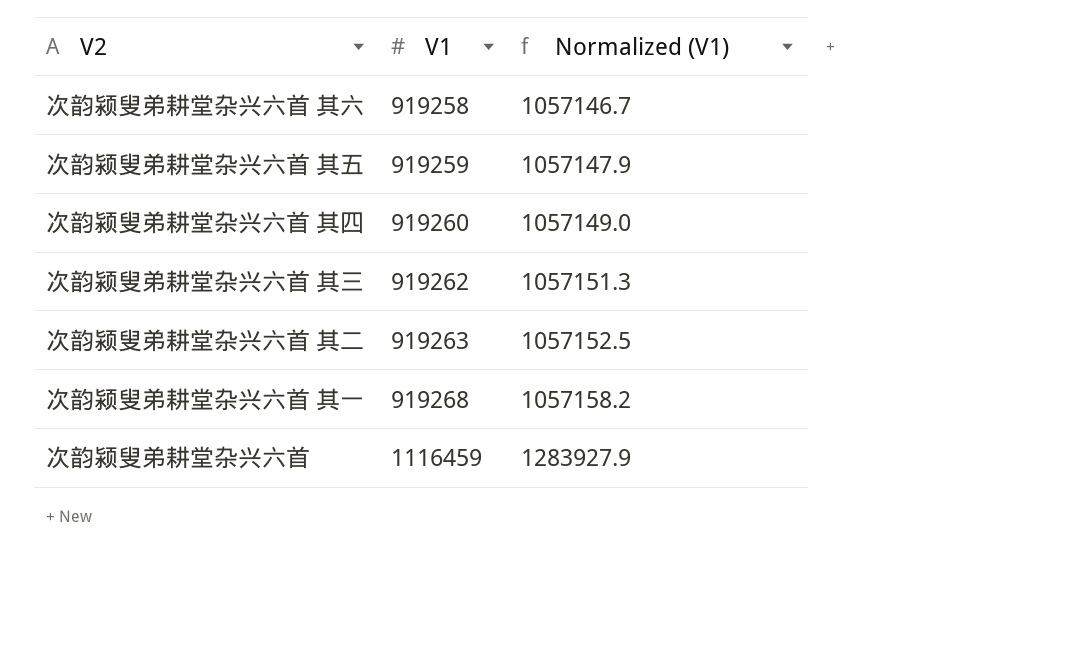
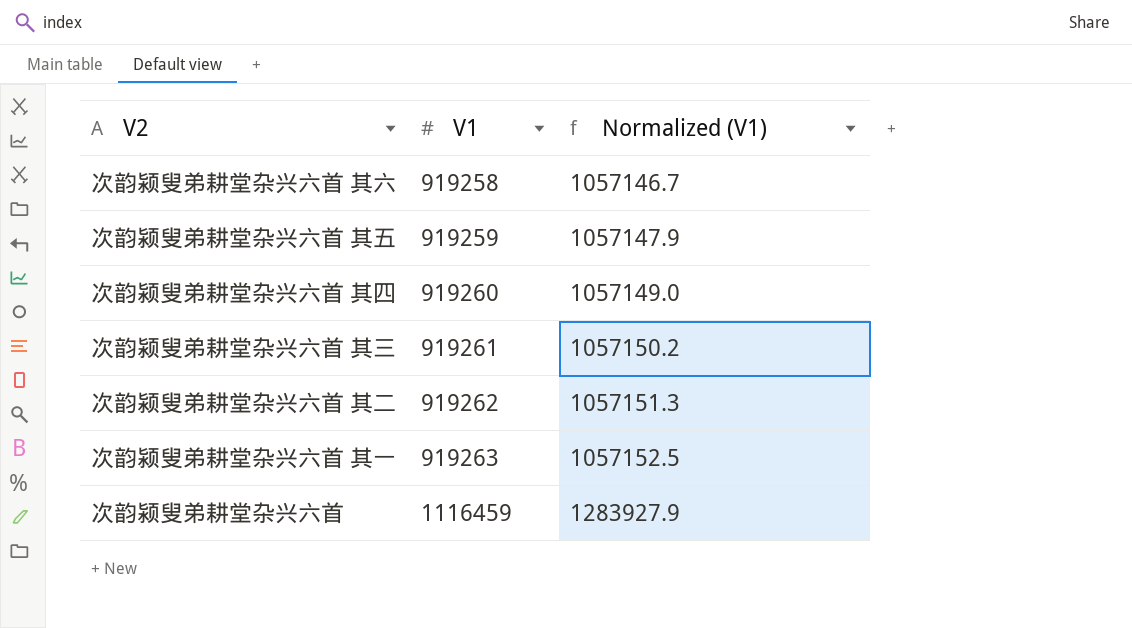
次韵颍叟弟耕堂杂兴六首 其三 | V1: 919262 -> 919261
次韵颍叟弟耕堂杂兴六首 其三 | Normalized (V1): 1057151.3 -> 1057150.2
次韵颍叟弟耕堂杂兴六首 其二 | V1: 919263 -> 919262
次韵颍叟弟耕堂杂兴六首 其二 | Normalized (V1): 1057152.5 -> 1057151.3
次韵颍叟弟耕堂杂兴六首 其一 | V1: 919268 -> 919263
次韵颍叟弟耕堂杂兴六首 其一 | Normalized (V1): 1057158.2 -> 1057152.5

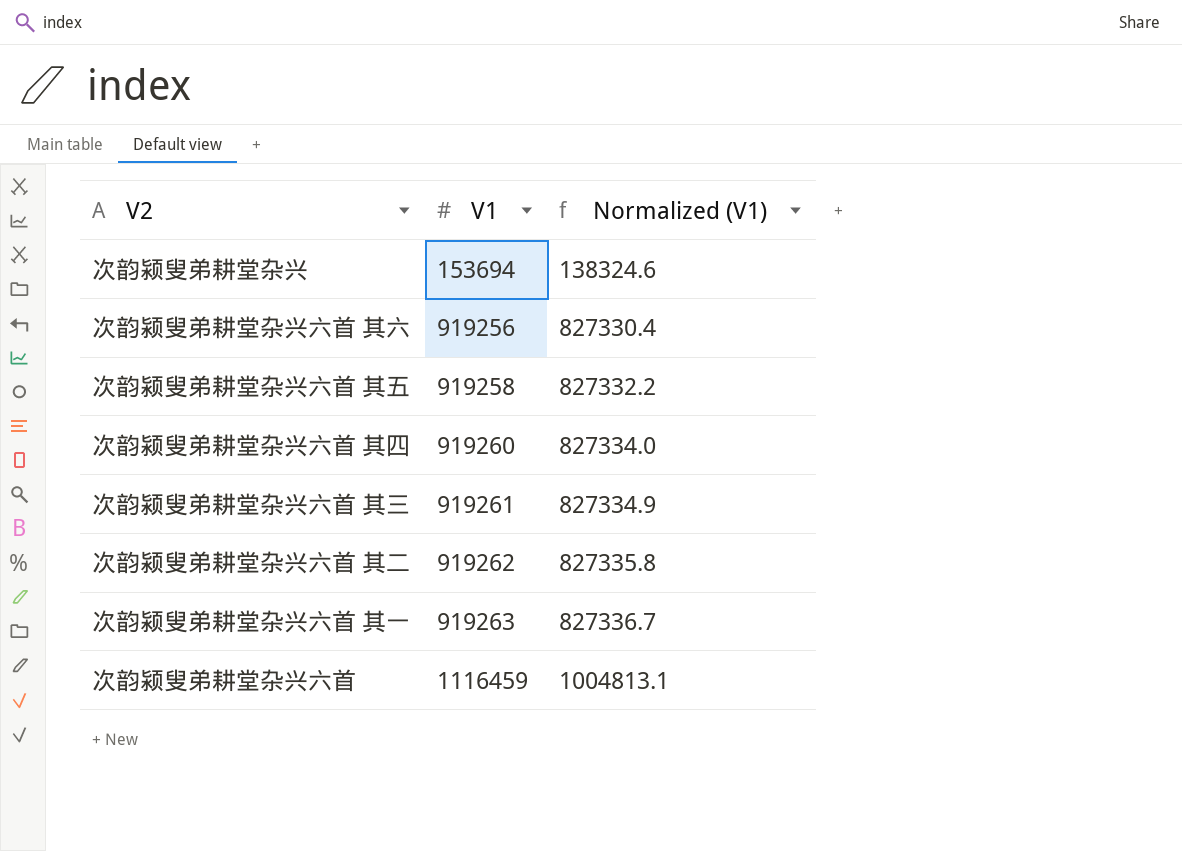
column Normalized (V1) | formula: [V1] * 1.15 -> [V1] * 0.9
row 次韵颍叟弟耕堂杂兴: none -> 153694 | 138324.6
次韵颍叟弟耕堂杂兴六首 其六 | V1: 919258 -> 919256
次韵颍叟弟耕堂杂兴六首 其五 | V1: 919259 -> 919258

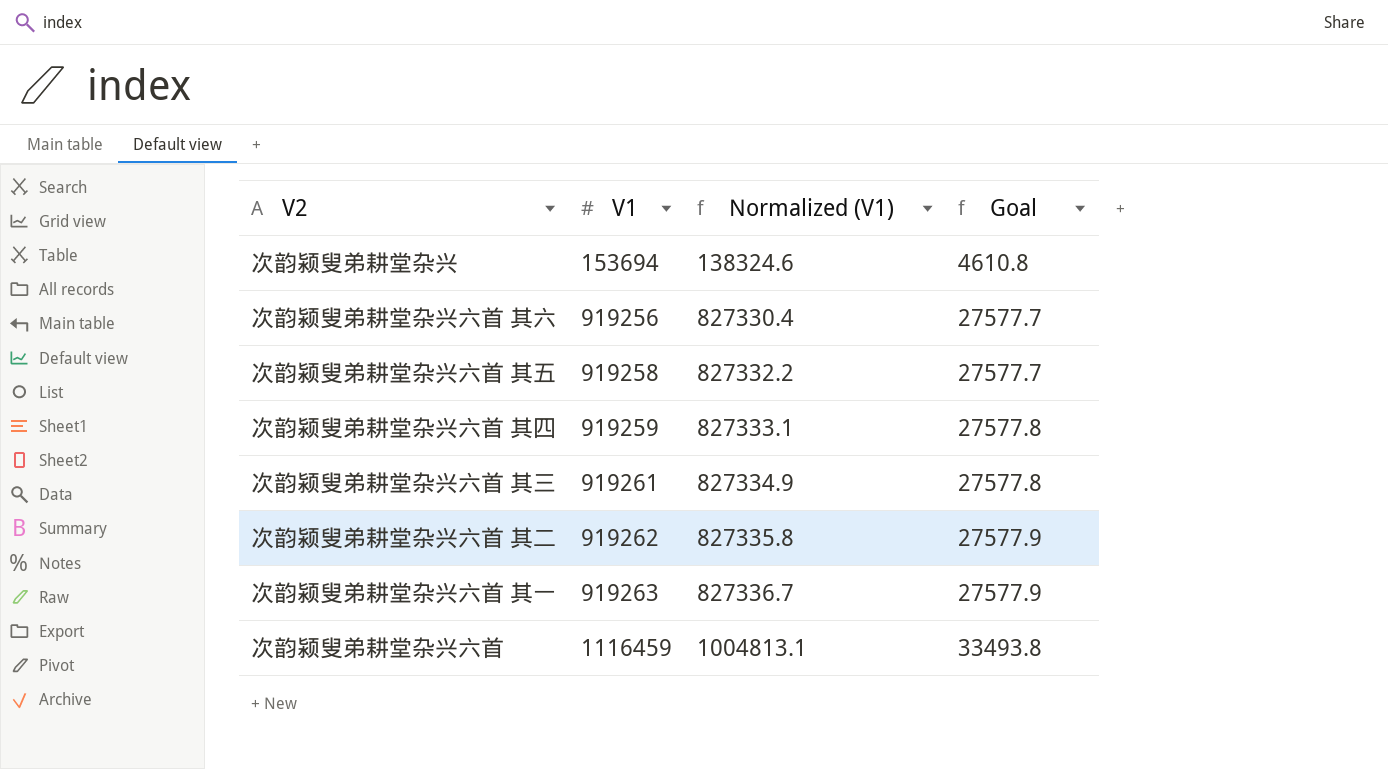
column Goal | formula: none -> [V1] * 0.03
次韵颍叟弟耕堂杂兴六首 其四 | V1: 919260 -> 919259
次韵颍叟弟耕堂杂兴六首 其四 | Normalized (V1): 827334.0 -> 827333.1

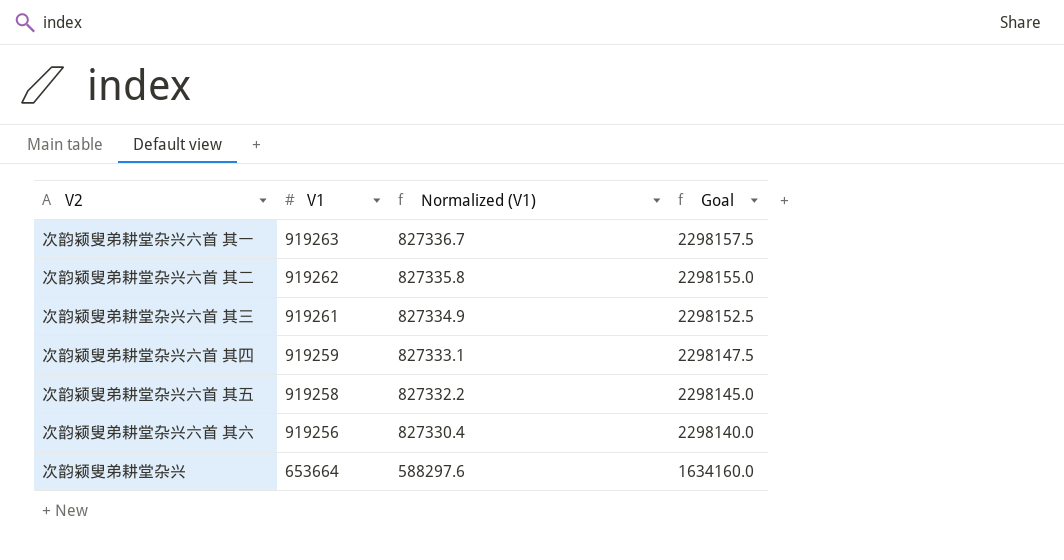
row order: V1 ascending -> V1 descending
column Goal | formula: [V1] * 0.03 -> [V1] * 2.5
row 次韵颍叟弟耕堂杂兴六首: 1116459 | 1004813.1 | 33493.8 -> none
次韵颍叟弟耕堂杂兴 | V1: 153694 -> 653664
次韵颍叟弟耕堂杂兴 | Normalized (V1): 138324.6 -> 588297.6

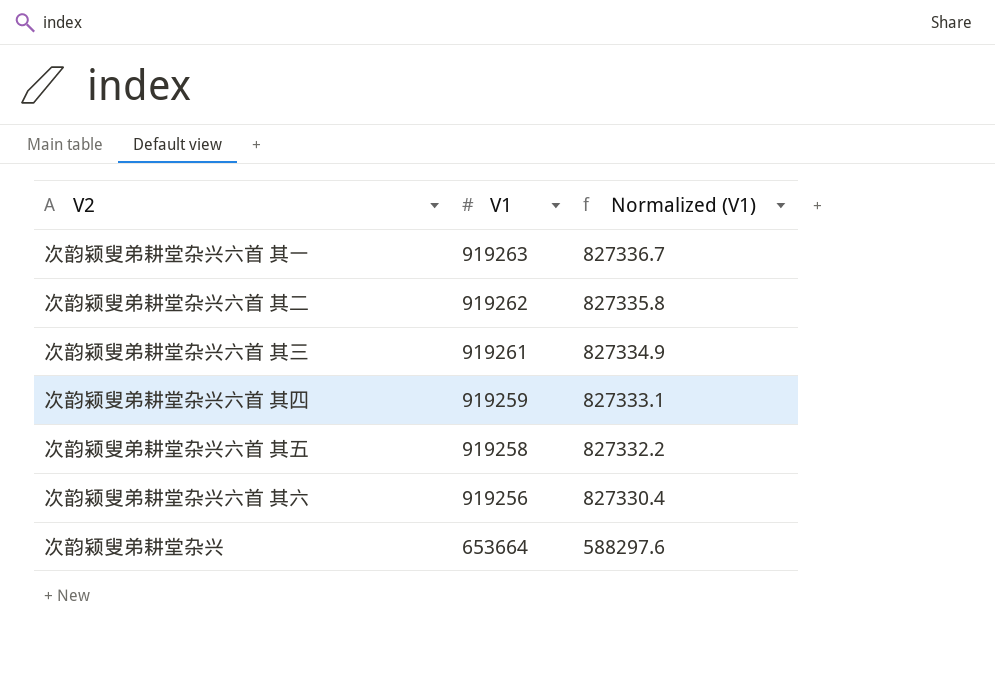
column Goal | formula: [V1] * 2.5 -> none

